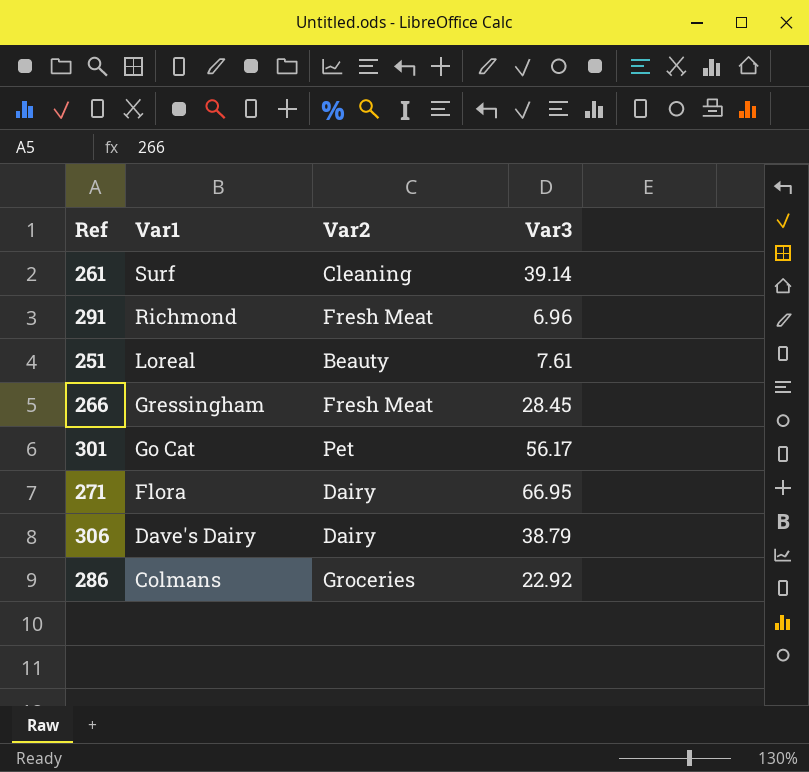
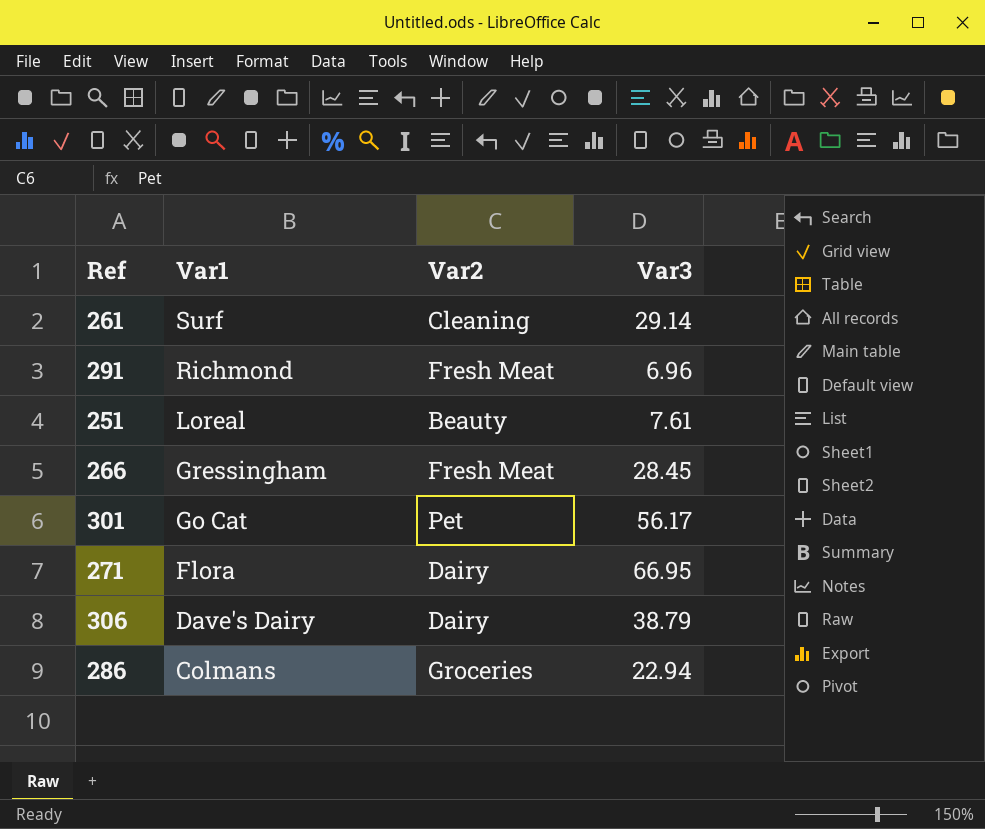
261 | Var3: 39.14 -> 29.14
286 | Var3: 22.92 -> 22.94

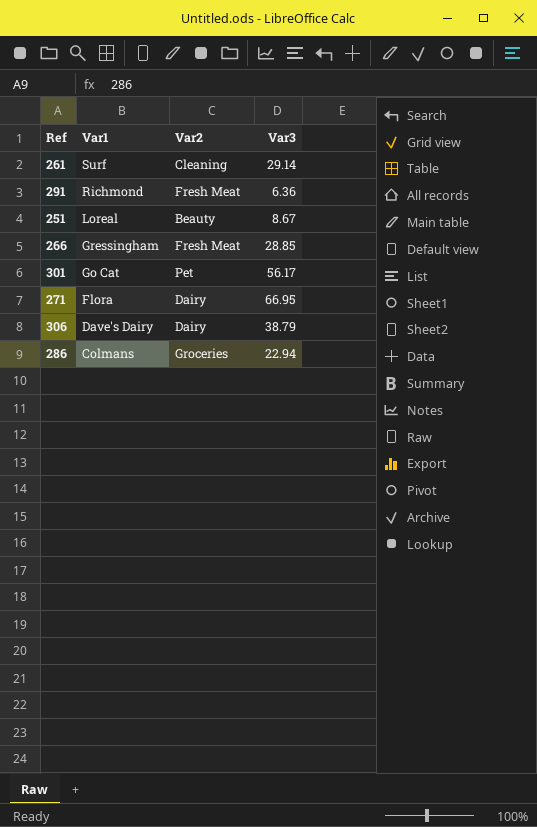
291 | Var3: 6.96 -> 6.36
251 | Var3: 7.61 -> 8.67
266 | Var3: 28.45 -> 28.85

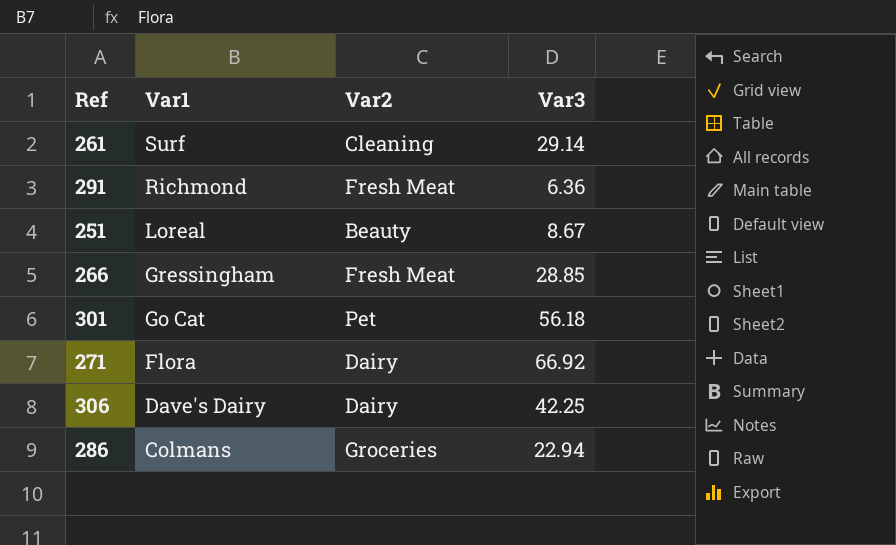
301 | Var3: 56.17 -> 56.18
271 | Var3: 66.95 -> 66.92
306 | Var3: 38.79 -> 42.25

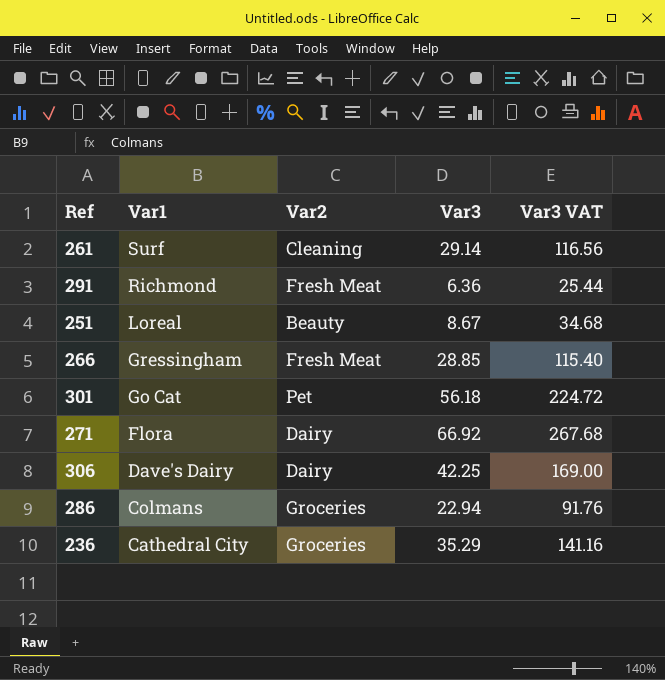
column Var3 VAT | formula: none -> [Var3] * 4
row 236: none -> Cathedral City | Groceries | 35.29 | 141.16

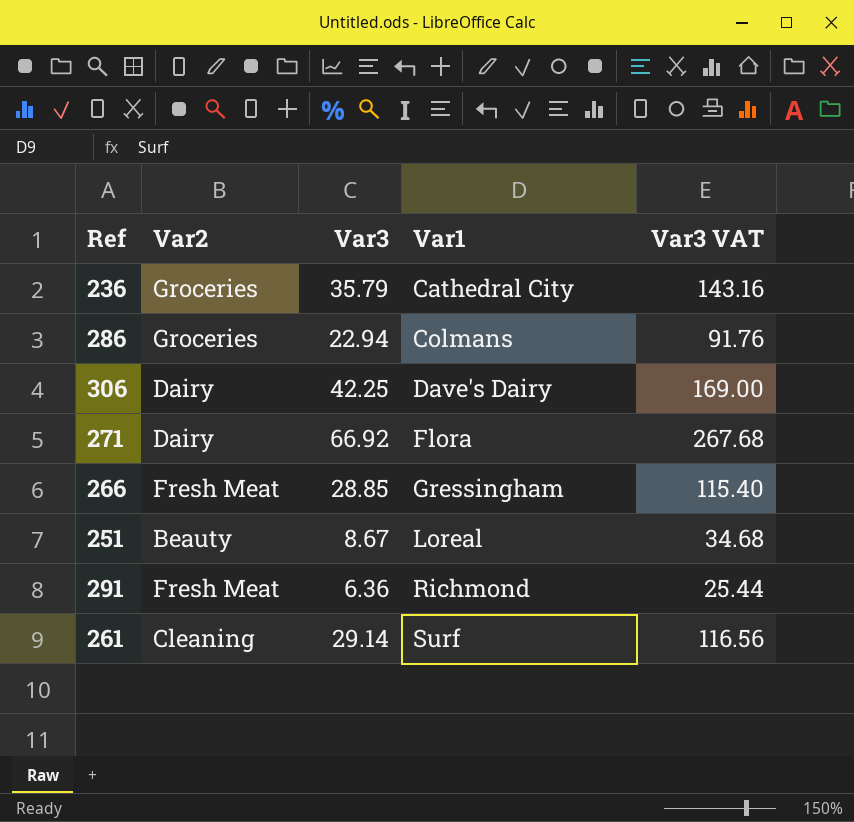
row order: Var1 descending -> Var1 ascending
column Var1 | position: 2 -> 4
row 301: Go Cat | Pet | 56.18 | 224.72 -> none
236 | Var3: 35.29 -> 35.79
236 | Var3 VAT: 141.16 -> 143.16

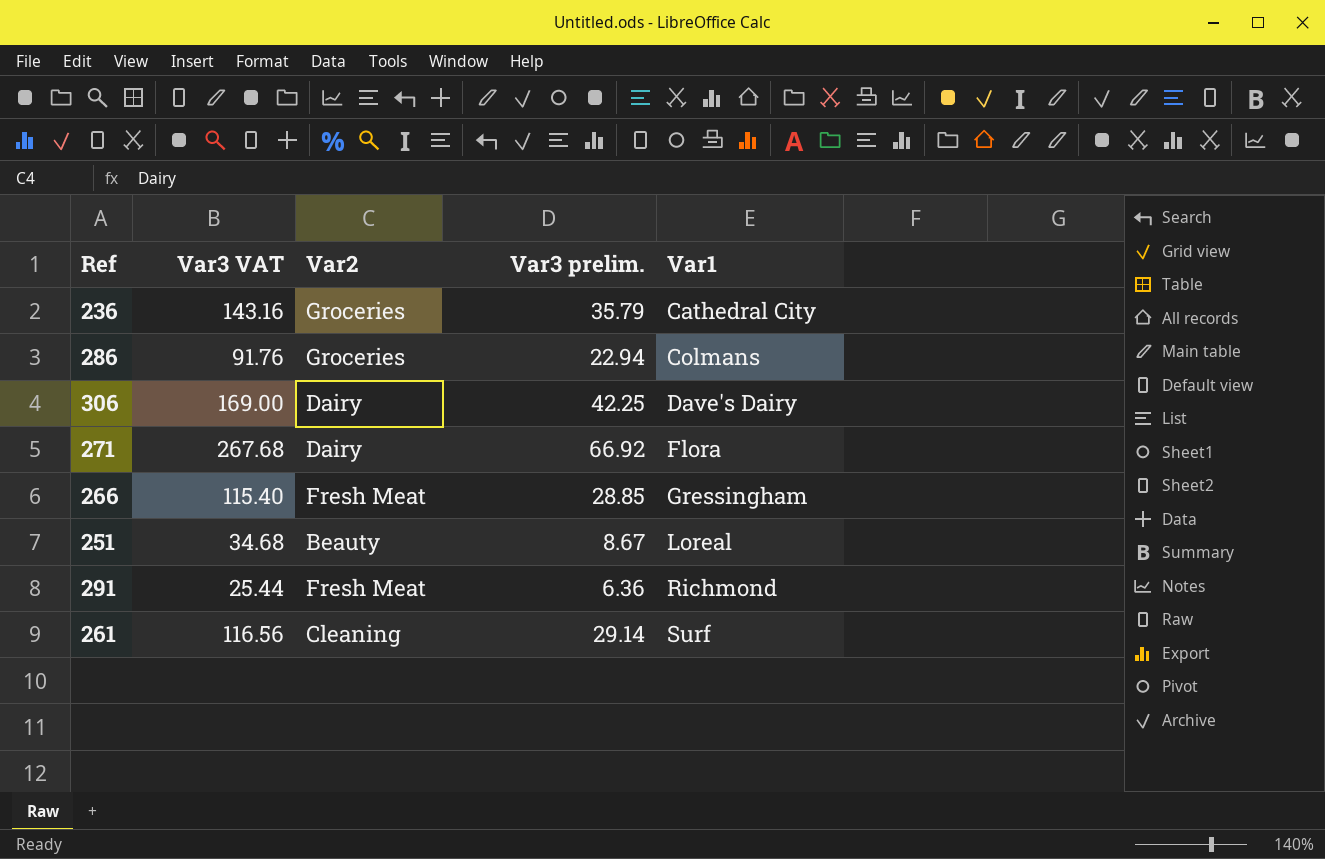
column Var3 VAT | position: 5 -> 2
column name: Var3 -> Var3 prelim.

